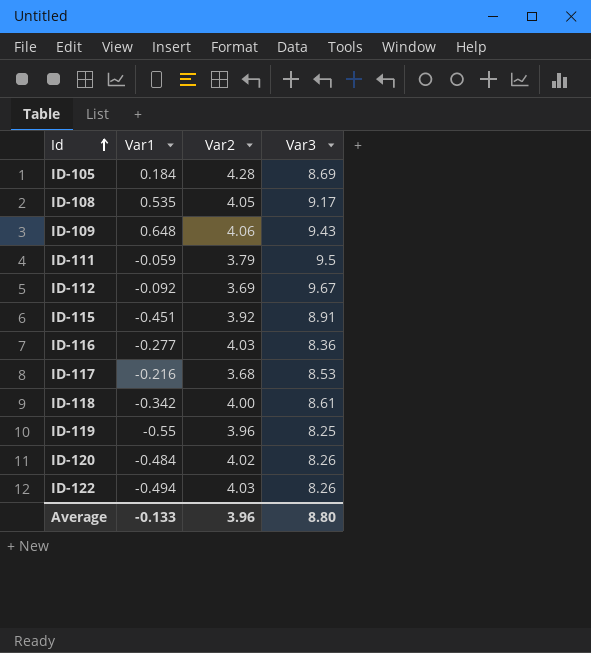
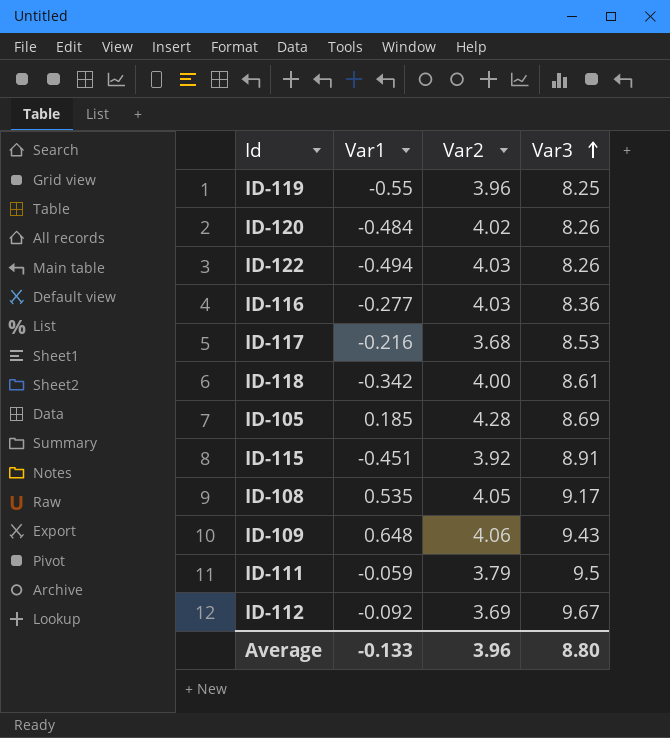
row order: Id ascending -> Var3 ascending
ID-105 | Var1: 0.184 -> 0.185

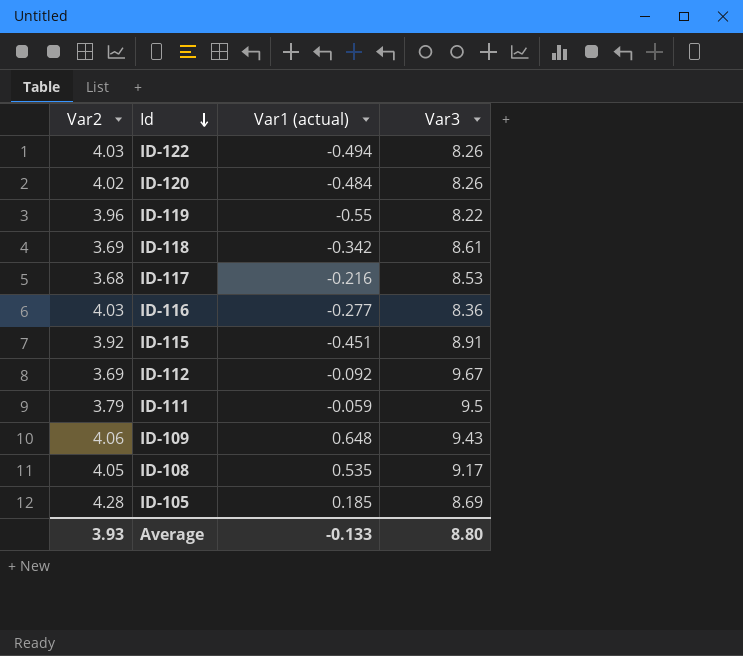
row order: Var3 ascending -> Id descending
column Var2 | position: 3 -> 1
column name: Var1 -> Var1 (actual)
ID-119 | Var3: 8.25 -> 8.22
ID-118 | Var2: 4.00 -> 3.69
Average | Var2: 3.96 -> 3.93

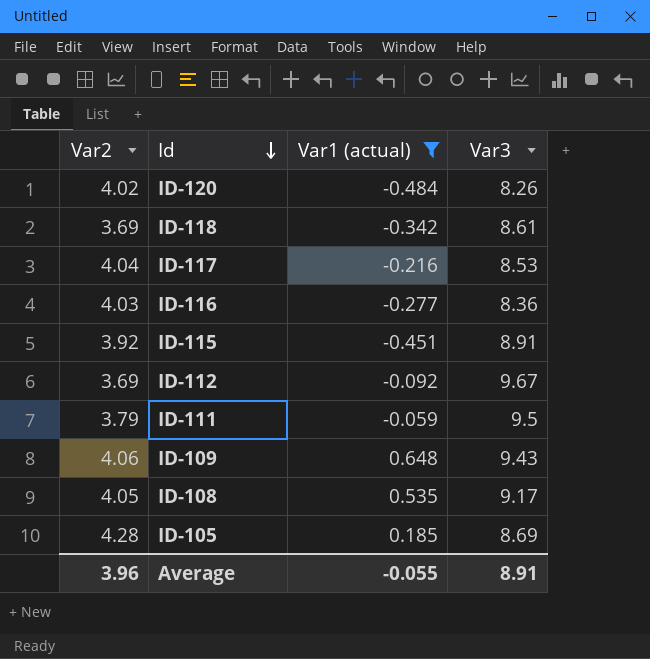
filter: none -> Var1 (actual) >= -0.484
ID-117 | Var2: 3.68 -> 4.04
Average | Var2: 3.93 -> 3.96
Average | Var1 (actual): -0.133 -> -0.055
Average | Var3: 8.80 -> 8.91

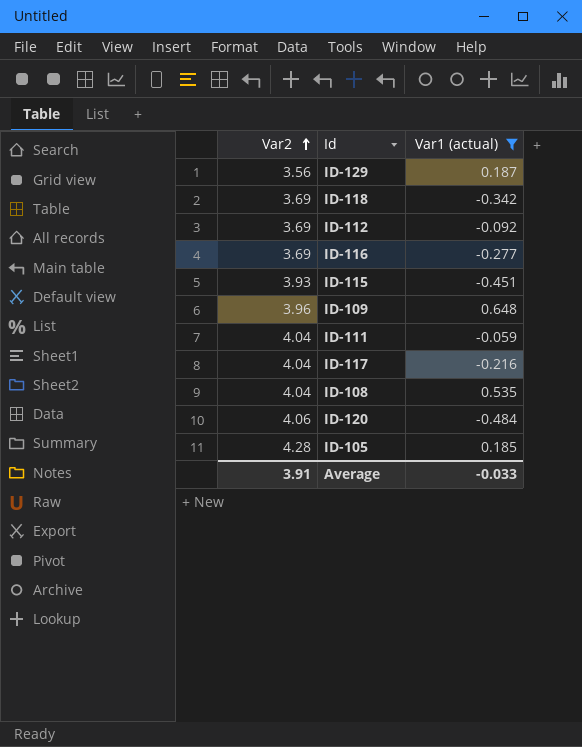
row order: Id descending -> Var2 ascending
column Var3 | position: 4 -> none
row ID-129: none -> 3.56 | 0.187
ID-116 | Var2: 4.03 -> 3.69
ID-115 | Var2: 3.92 -> 3.93
ID-109 | Var2: 4.06 -> 3.96
ID-111 | Var2: 3.79 -> 4.04
ID-108 | Var2: 4.05 -> 4.04
ID-120 | Var2: 4.02 -> 4.06
Average | Var2: 3.96 -> 3.91
Average | Var1 (actual): -0.055 -> -0.033

